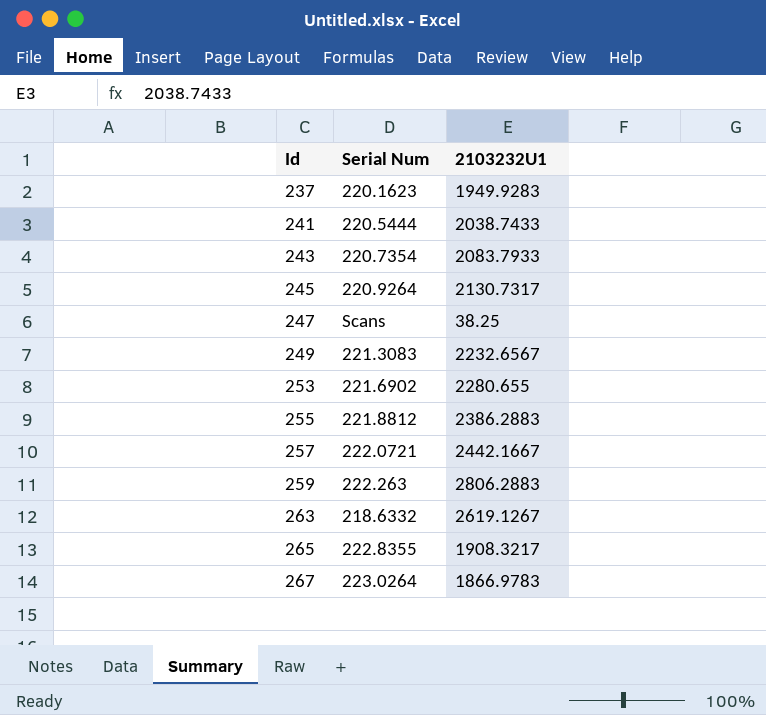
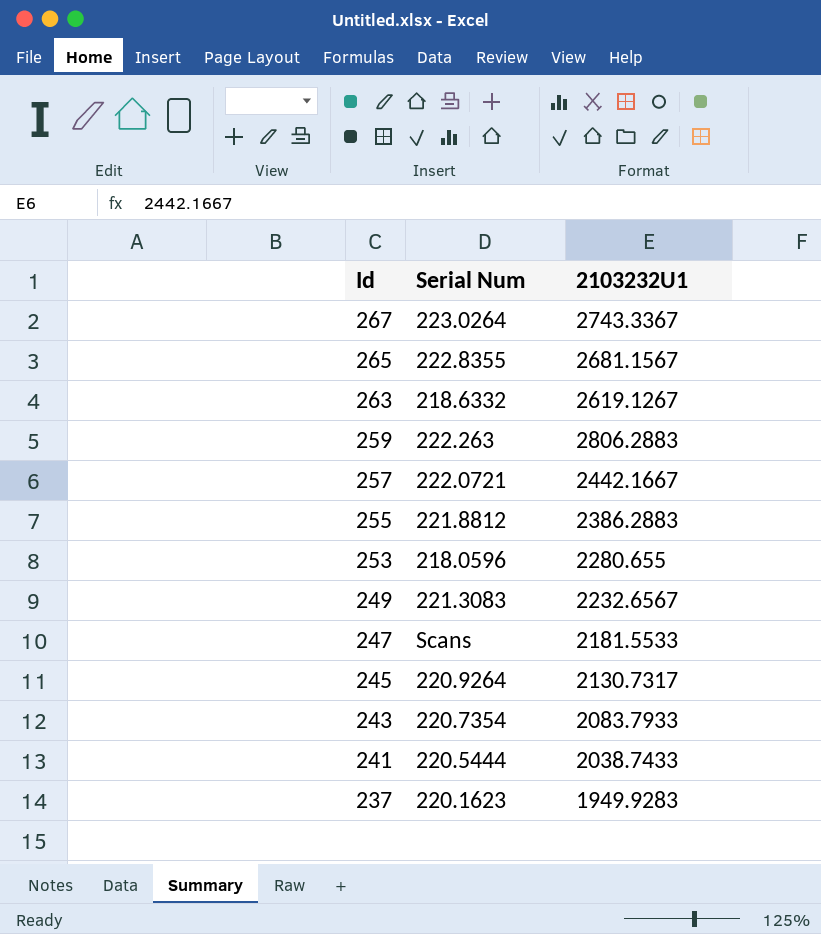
row order: Id ascending -> Id descending
267 | 2103232U1: 1866.9783 -> 2743.3367
265 | 2103232U1: 1908.3217 -> 2681.1567
253 | Serial Num: 221.6902 -> 218.0596
247 | 2103232U1: 38.25 -> 2181.5533

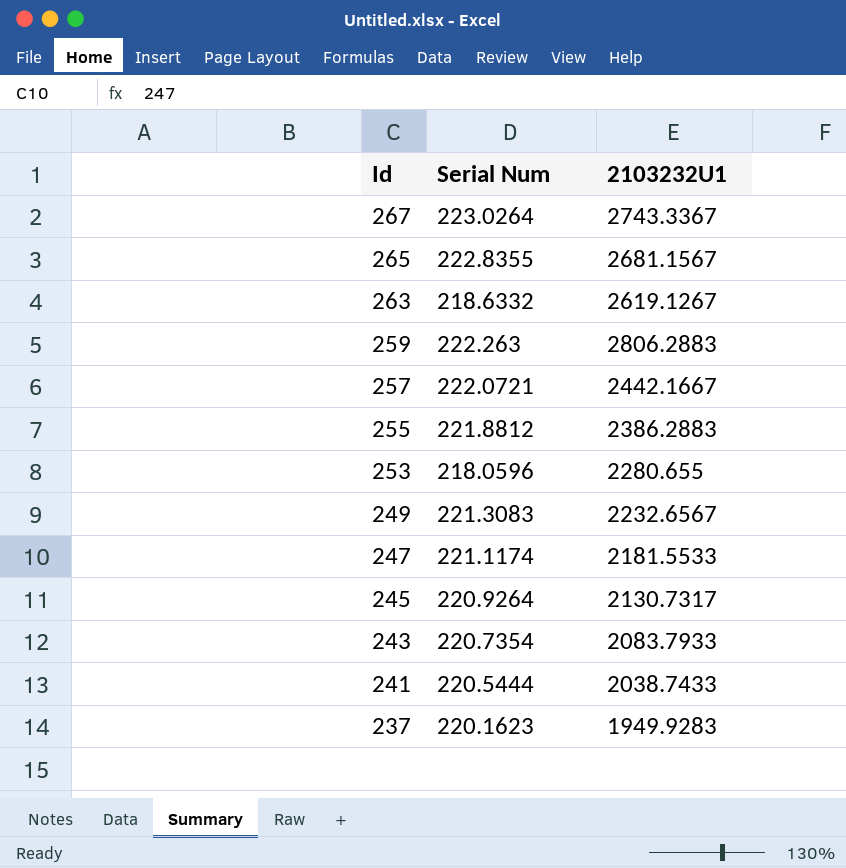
247 | Serial Num: Scans -> 221.1174

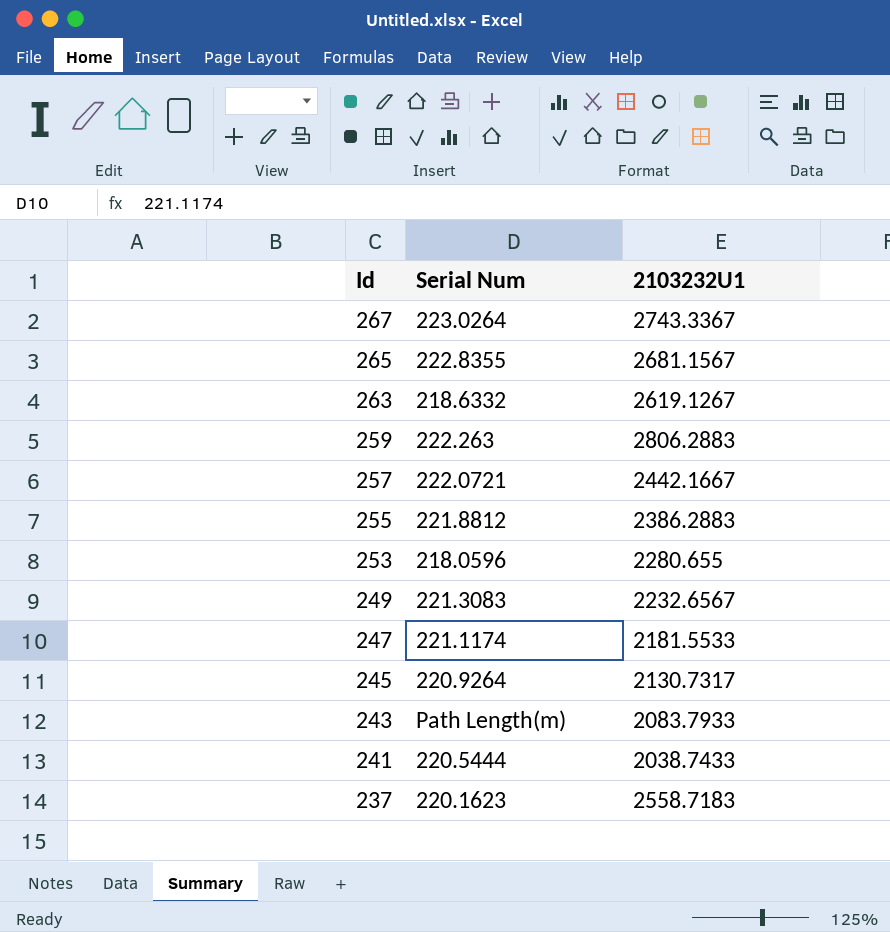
243 | Serial Num: 220.7354 -> Path Length(m)
237 | 2103232U1: 1949.9283 -> 2558.7183

